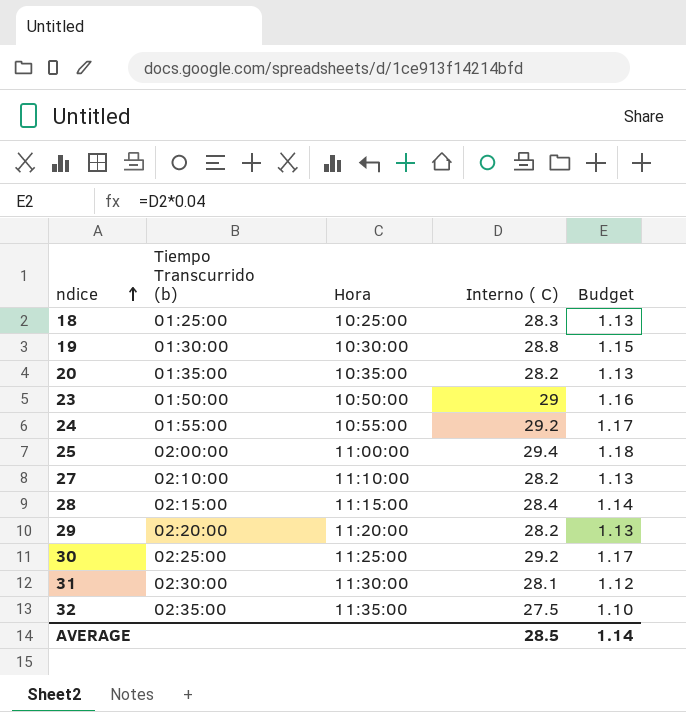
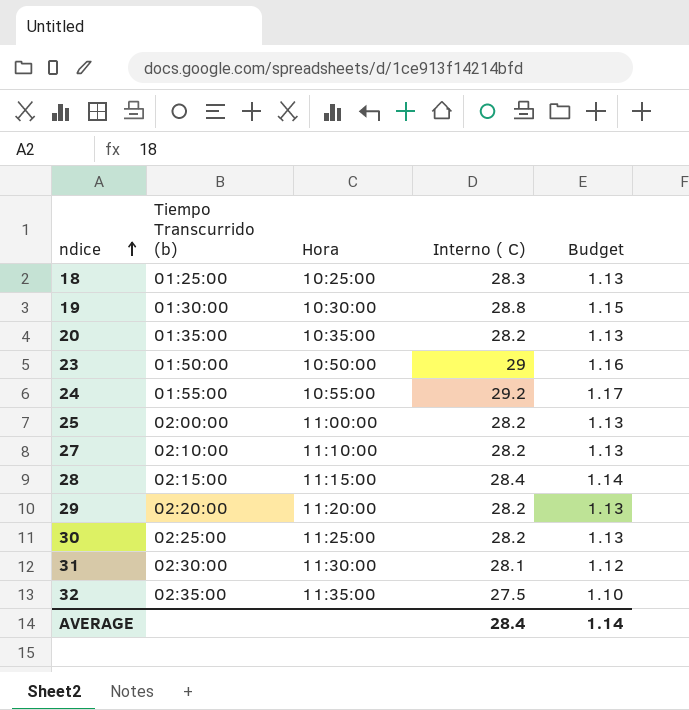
25 | Interno ( C): 29.4 -> 28.2
25 | Budget: 1.18 -> 1.13
30 | Interno ( C): 29.2 -> 28.2
30 | Budget: 1.17 -> 1.13
AVERAGE | Interno ( C): 28.5 -> 28.4

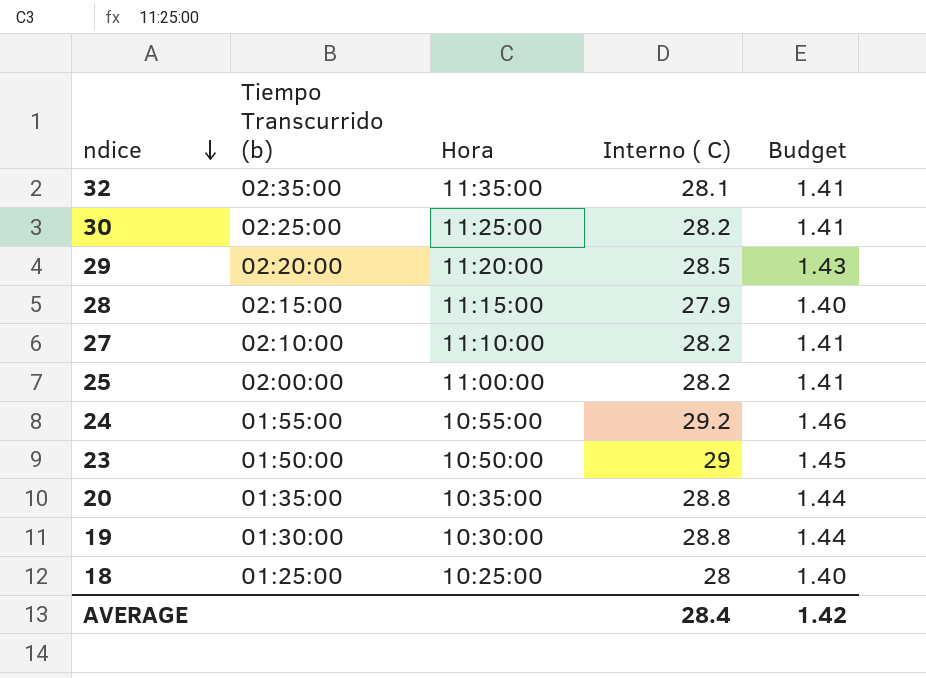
row order: ndice ascending -> ndice descending
column Budget | formula: [Interno ( C)] * 0.04 -> [Interno ( C)] * 0.05
row 31: 02:30:00 | 11:30:00 | 28.1 | 1.12 -> none
32 | Interno ( C): 27.5 -> 28.1
29 | Interno ( C): 28.2 -> 28.5
28 | Interno ( C): 28.4 -> 27.9
20 | Interno ( C): 28.2 -> 28.8
18 | Interno ( C): 28.3 -> 28
AVERAGE | Budget: 1.14 -> 1.42

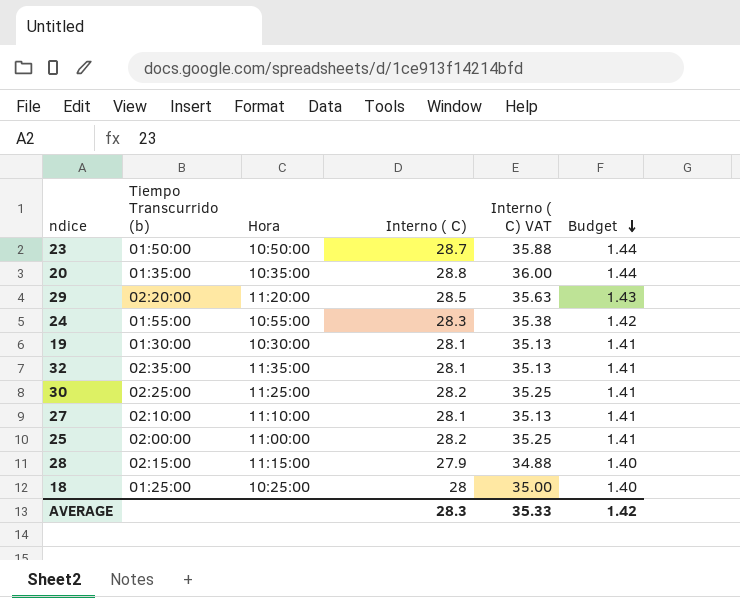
row order: ndice descending -> Budget descending
column Interno ( C) VAT | formula: none -> [Interno ( C)] * 1.25
23 | Interno ( C): 29 -> 28.7
23 | Budget: 1.45 -> 1.44
24 | Interno ( C): 29.2 -> 28.3
24 | Budget: 1.46 -> 1.42
19 | Interno ( C): 28.8 -> 28.1
19 | Budget: 1.44 -> 1.41
27 | Interno ( C): 28.2 -> 28.1
AVERAGE | Interno ( C): 28.4 -> 28.3

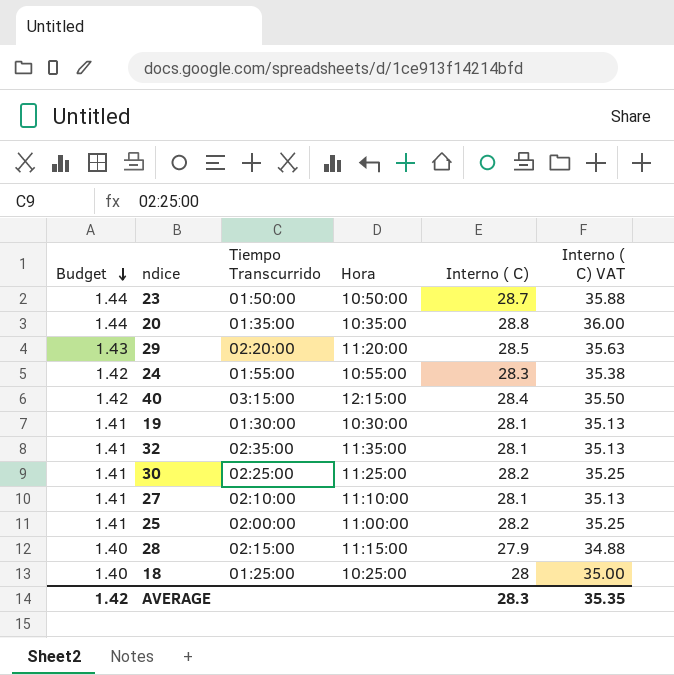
column Budget | position: 6 -> 1
column name: Tiempo Transcurrido (b) -> Tiempo Transcurrido
row 40: none -> 1.42 | 03:15:00 | 12:15:00 | 28.4 | 35.50
AVERAGE | Interno ( C) VAT: 35.33 -> 35.35

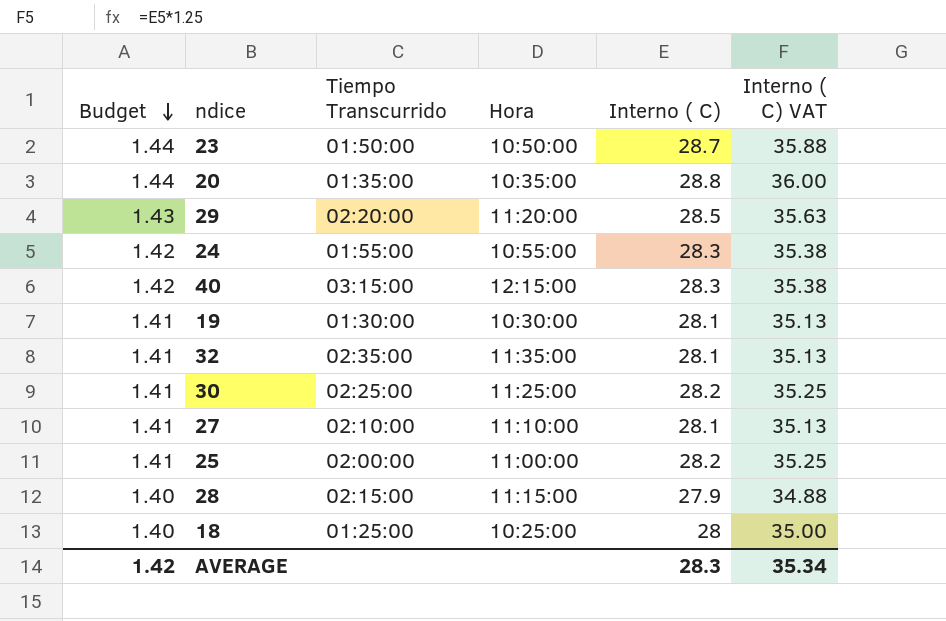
40 | Interno ( C): 28.4 -> 28.3
40 | Interno ( C) VAT: 35.50 -> 35.38
AVERAGE | Interno ( C) VAT: 35.35 -> 35.34

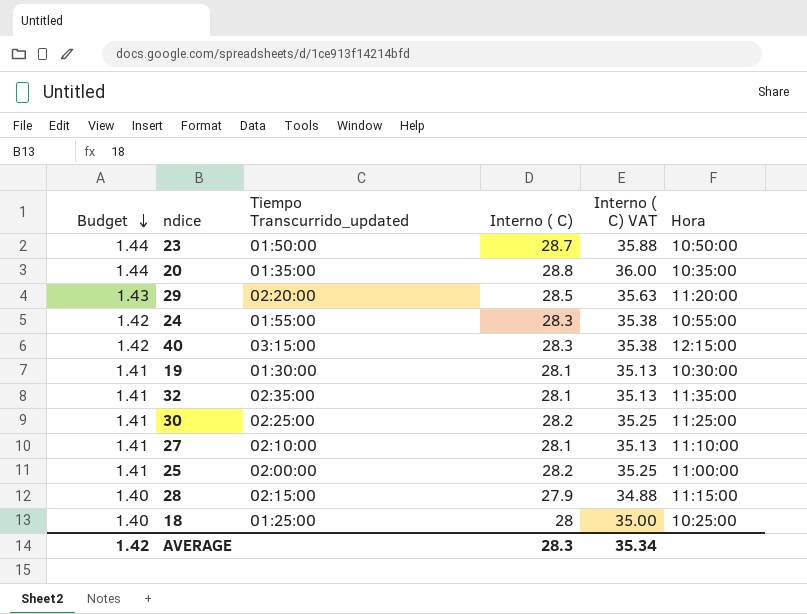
column name: Tiempo Transcurrido -> Tiempo Transcurrido_updated
column Hora | position: 4 -> 6

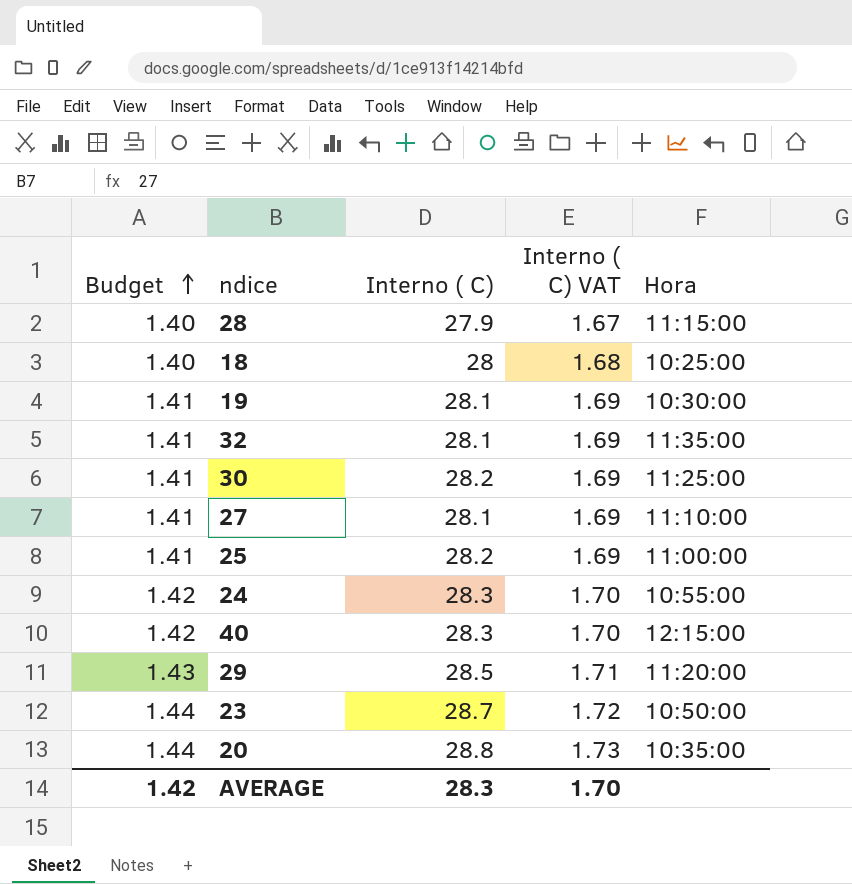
row order: Budget descending -> Budget ascending
column Tiempo Transcurrido_updated | position: 3 -> none
column Interno ( C) VAT | formula: [Interno ( C)] * 1.25 -> [Interno ( C)] * 0.06
AVERAGE | Interno ( C) VAT: 35.34 -> 1.70

